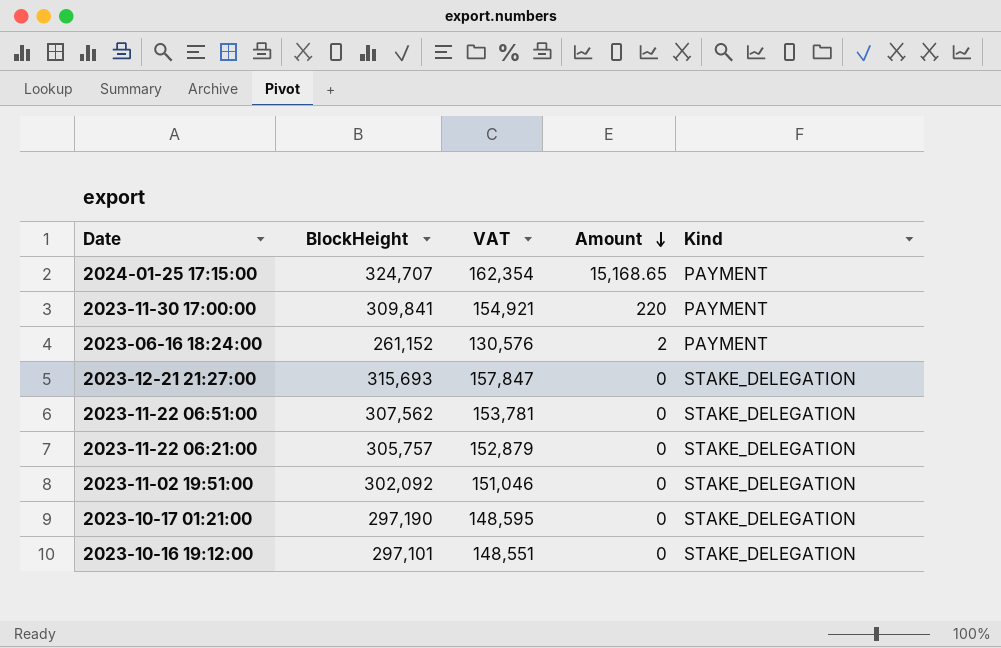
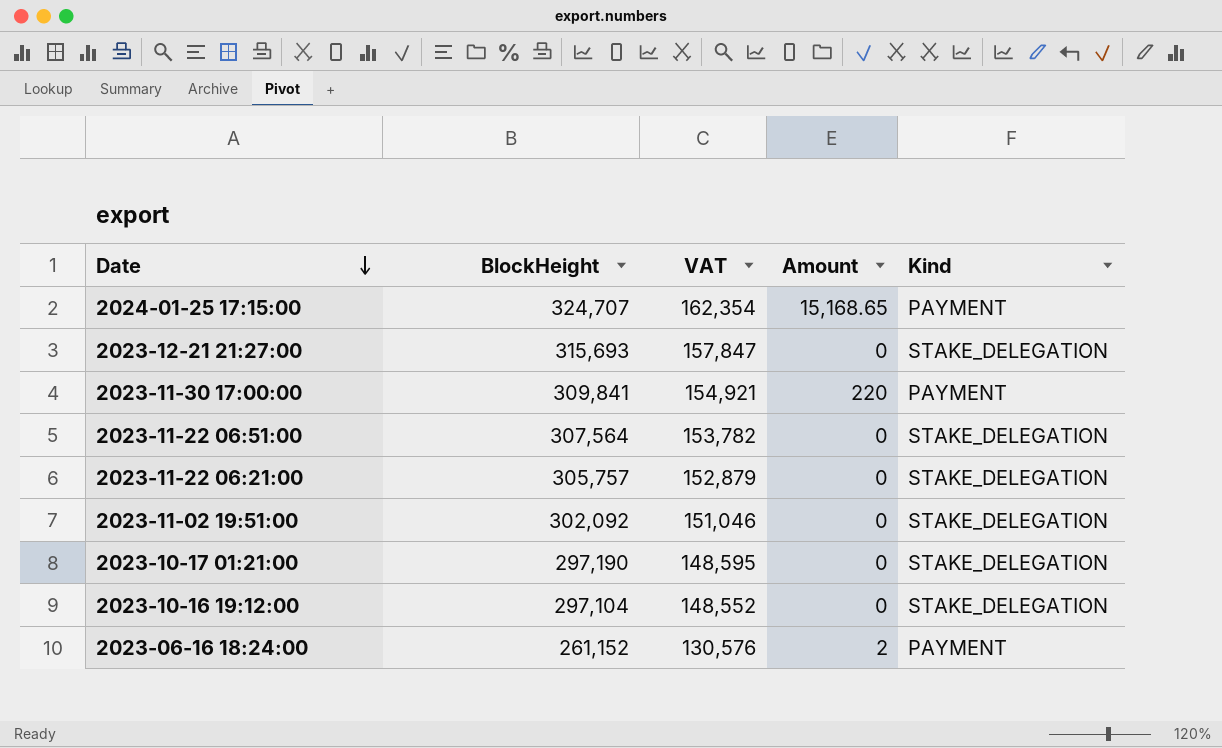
row order: Amount descending -> Date descending
2023-11-22 06:51:00 | BlockHeight: 307,562 -> 307,564
2023-11-22 06:51:00 | VAT: 153,781 -> 153,782
2023-10-16 19:12:00 | BlockHeight: 297,101 -> 297,104
2023-10-16 19:12:00 | VAT: 148,551 -> 148,552

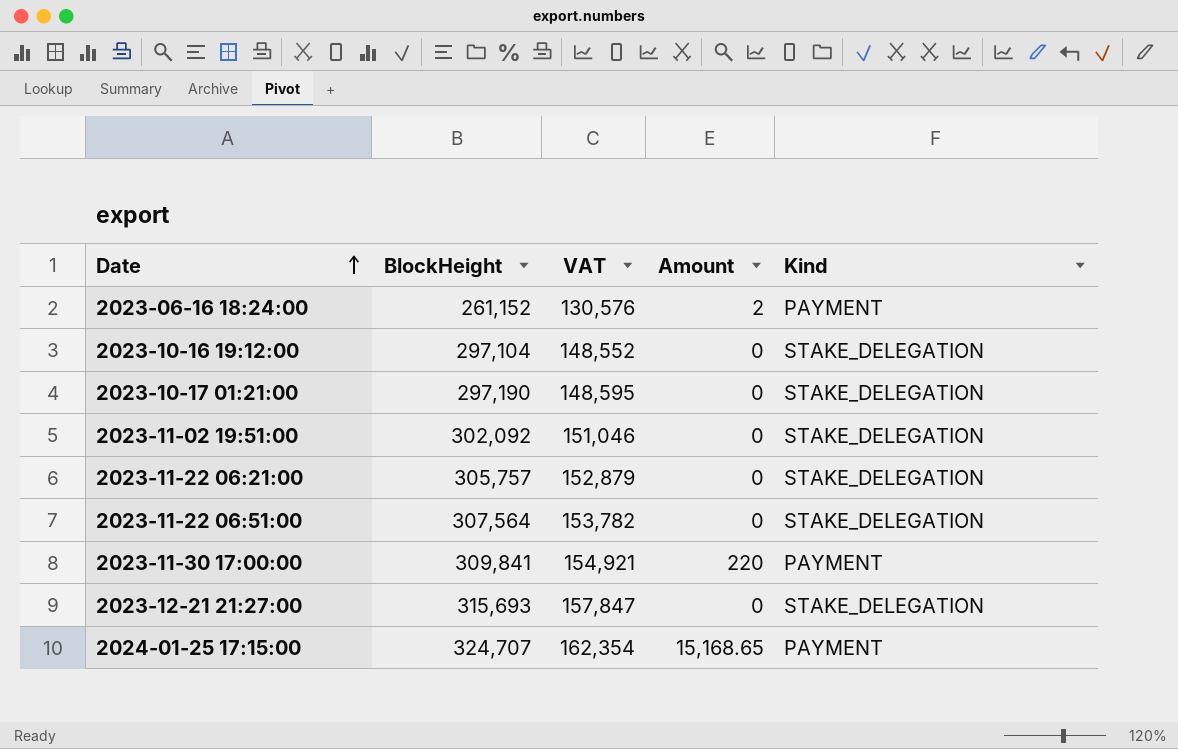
row order: Date descending -> Date ascending

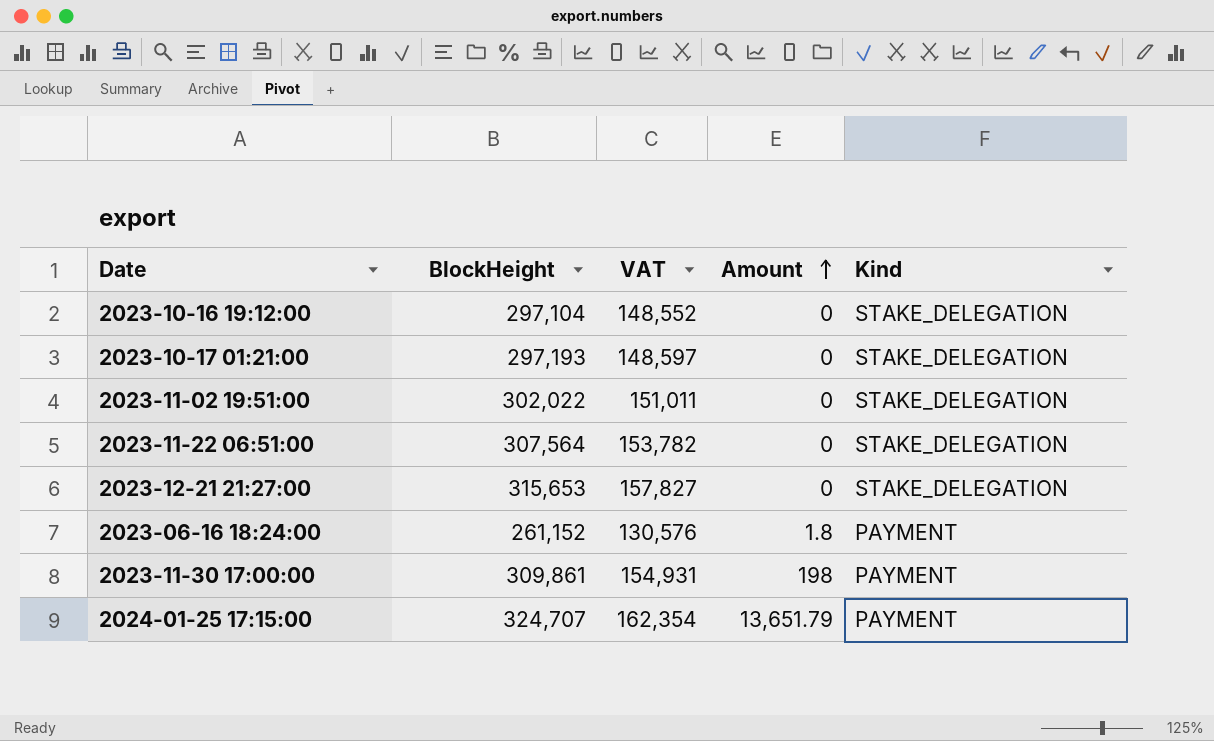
row order: Date ascending -> Amount ascending
row 2023-11-22 06:21:00: 305,757 | 152,879 | 0 | STAKE_DELEGATION -> none
2023-10-17 01:21:00 | BlockHeight: 297,190 -> 297,193
2023-10-17 01:21:00 | VAT: 148,595 -> 148,597
2023-11-02 19:51:00 | BlockHeight: 302,092 -> 302,022
2023-11-02 19:51:00 | VAT: 151,046 -> 151,011
2023-12-21 21:27:00 | BlockHeight: 315,693 -> 315,653
2023-12-21 21:27:00 | VAT: 157,847 -> 157,827
2023-06-16 18:24:00 | Amount: 2 -> 1.8
2023-11-30 17:00:00 | BlockHeight: 309,841 -> 309,861
2023-11-30 17:00:00 | VAT: 154,921 -> 154,931
2023-11-30 17:00:00 | Amount: 220 -> 198
2024-01-25 17:15:00 | Amount: 15,168.65 -> 13,651.79

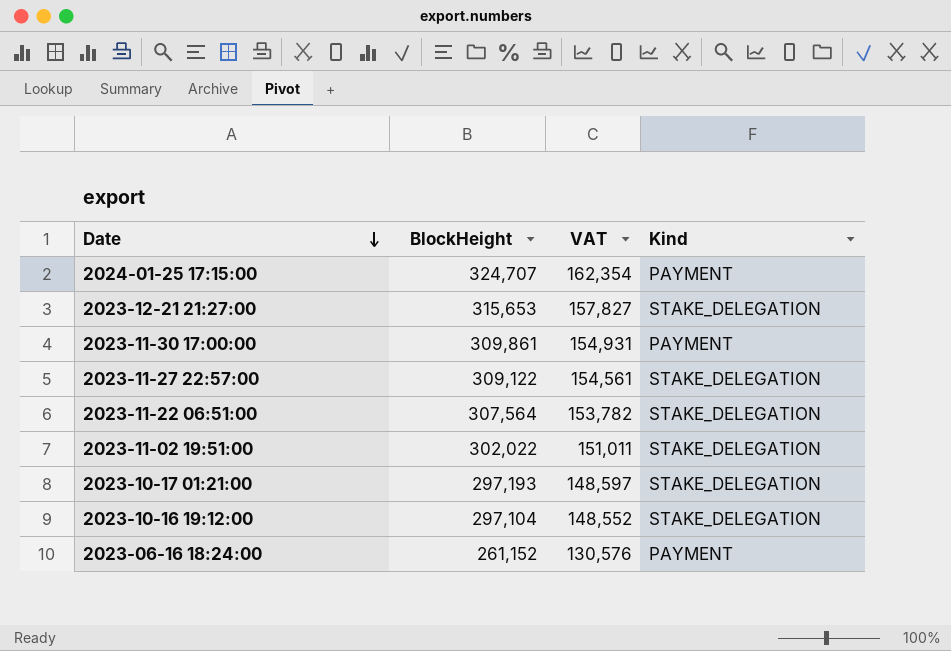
row order: Amount ascending -> Date descending
column Amount | position: 4 -> none
row 2023-11-27 22:57:00: none -> 309,122 | 154,561 | STAKE_DELEGATION

